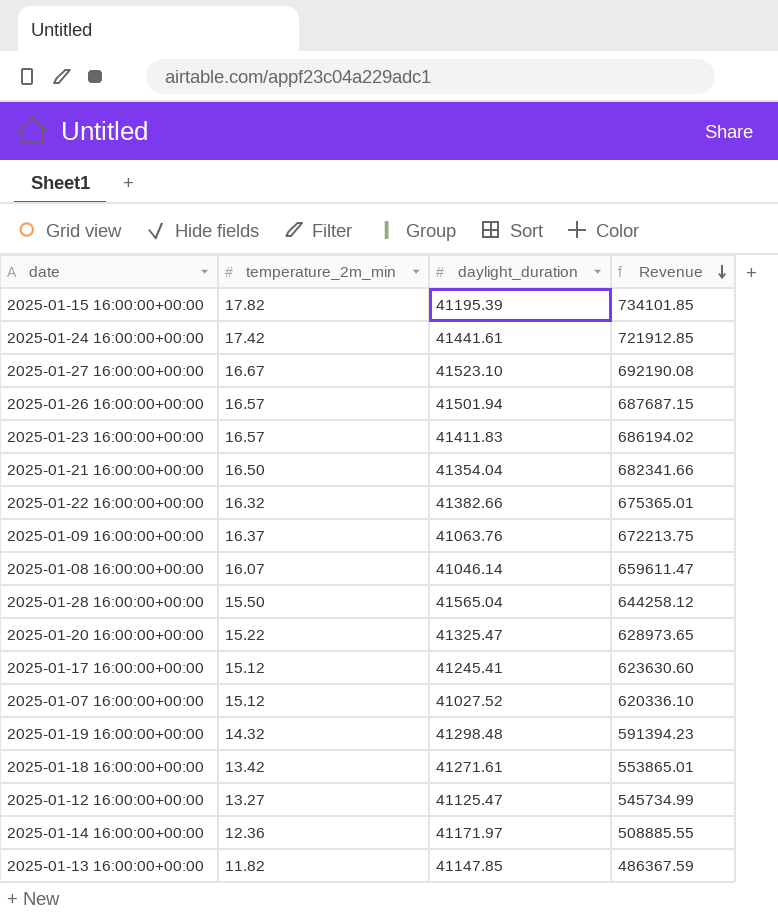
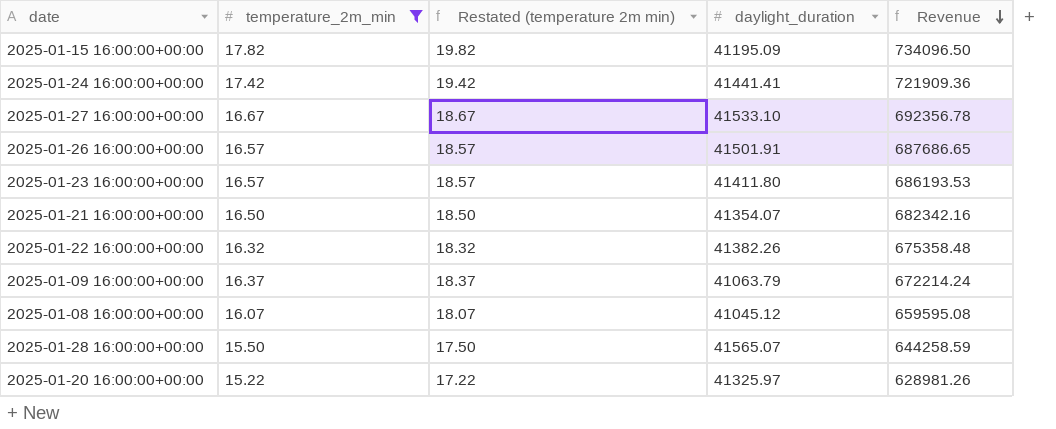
filter: none -> temperature_2m_min >= 15.22
column Restated (temperature 2m min) | formula: none -> [temperature_2m_min] + 2
2025-01-15 16:00:00+00:00 | daylight_duration: 41195.39 -> 41195.09
2025-01-15 16:00:00+00:00 | Revenue: 734101.85 -> 734096.50
2025-01-24 16:00:00+00:00 | daylight_duration: 41441.61 -> 41441.41
2025-01-24 16:00:00+00:00 | Revenue: 721912.85 -> 721909.36
2025-01-27 16:00:00+00:00 | daylight_duration: 41523.10 -> 41533.10
2025-01-27 16:00:00+00:00 | Revenue: 692190.08 -> 692356.78
2025-01-26 16:00:00+00:00 | daylight_duration: 41501.94 -> 41501.91
2025-01-26 16:00:00+00:00 | Revenue: 687687.15 -> 687686.65
2025-01-23 16:00:00+00:00 | daylight_duration: 41411.83 -> 41411.80
2025-01-23 16:00:00+00:00 | Revenue: 686194.02 -> 686193.53
2025-01-21 16:00:00+00:00 | daylight_duration: 41354.04 -> 41354.07
2025-01-21 16:00:00+00:00 | Revenue: 682341.66 -> 682342.16
2025-01-22 16:00:00+00:00 | daylight_duration: 41382.66 -> 41382.26
2025-01-22 16:00:00+00:00 | Revenue: 675365.01 -> 675358.48
2025-01-09 16:00:00+00:00 | daylight_duration: 41063.76 -> 41063.79
2025-01-09 16:00:00+00:00 | Revenue: 672213.75 -> 672214.24
2025-01-08 16:00:00+00:00 | daylight_duration: 41046.14 -> 41045.12
2025-01-08 16:00:00+00:00 | Revenue: 659611.47 -> 659595.08
2025-01-28 16:00:00+00:00 | daylight_duration: 41565.04 -> 41565.07
2025-01-28 16:00:00+00:00 | Revenue: 644258.12 -> 644258.59
2025-01-20 16:00:00+00:00 | daylight_duration: 41325.47 -> 41325.97
2025-01-20 16:00:00+00:00 | Revenue: 628973.65 -> 628981.26

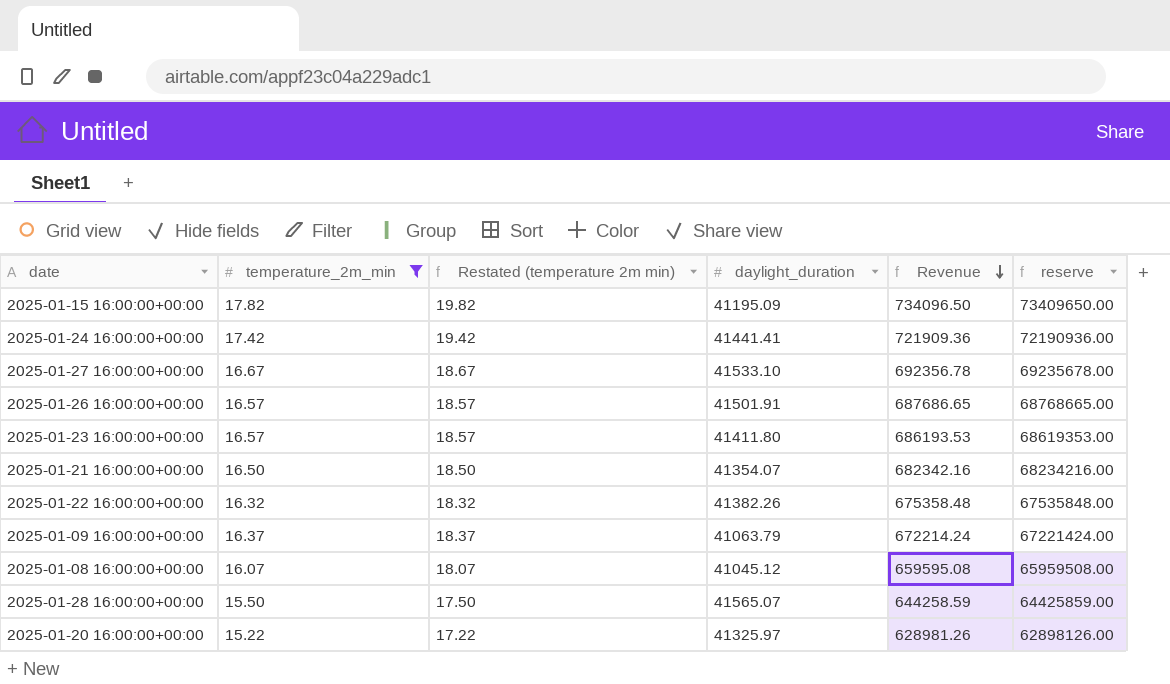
column reserve | formula: none -> [Revenue] * 100

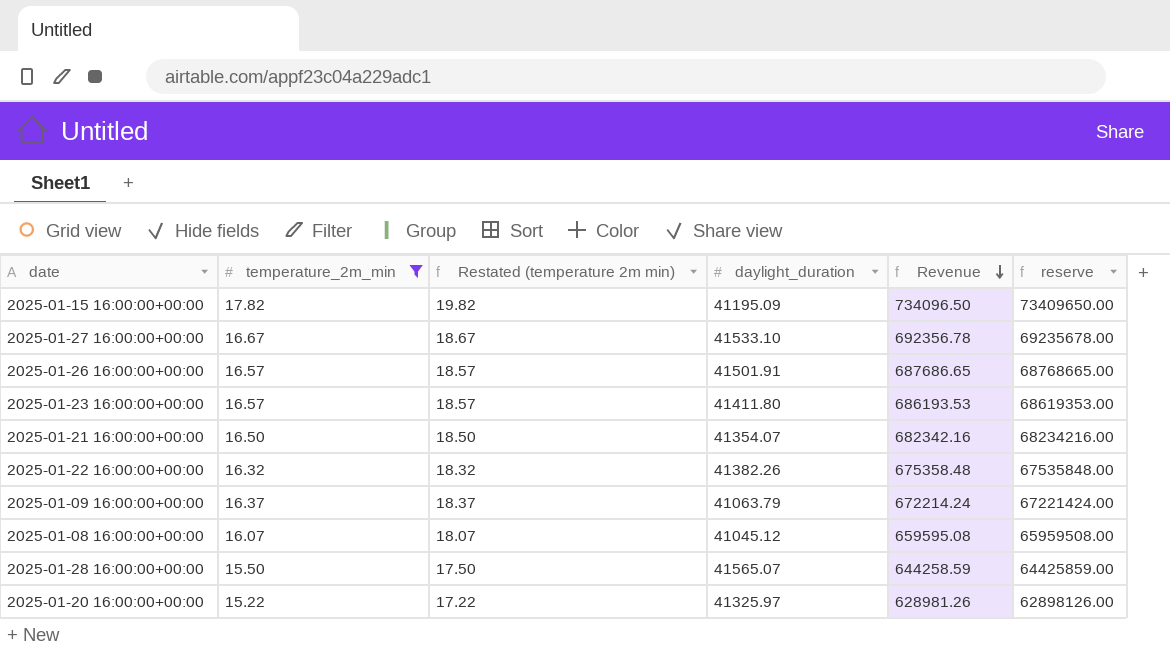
row 2025-01-24 16:00:00+00:00: 17.42 | 19.42 | 41441.41 | 721909.36 | 72190936.00 -> none

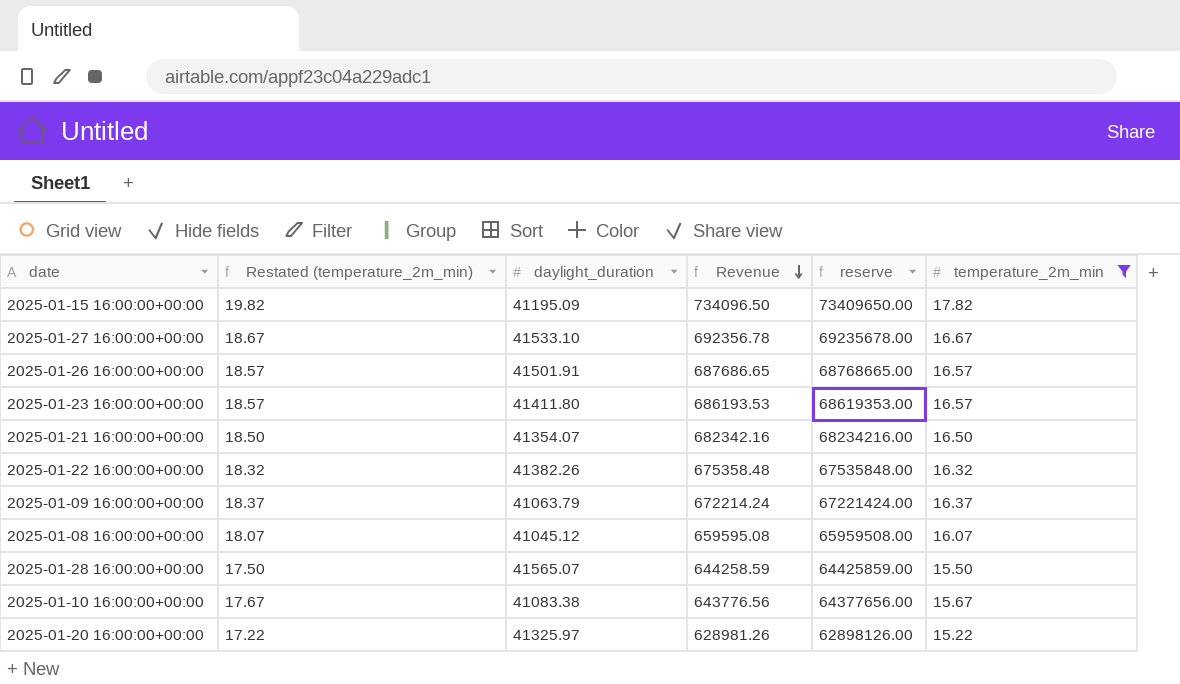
column name: Restated (temperature 2m min) -> Restated (temperature_2m_min)
column temperature_2m_min | position: 2 -> 6
row 2025-01-10 16:00:00+00:00: none -> 17.67 | 41083.38 | 643776.56 | 64377656.00 | 15.67

